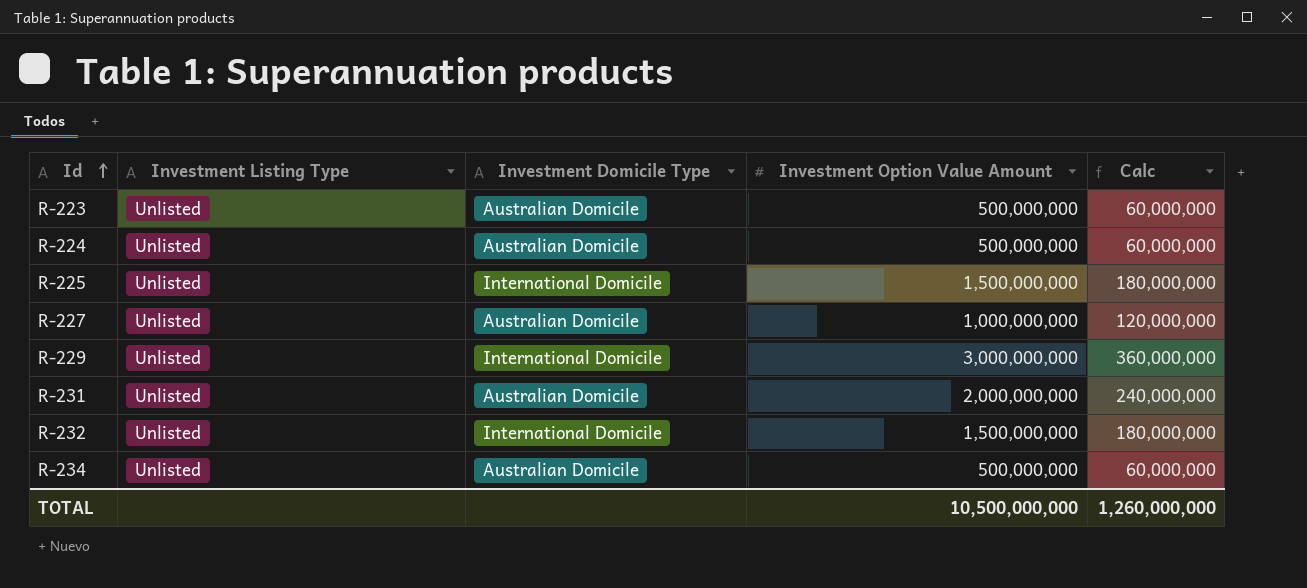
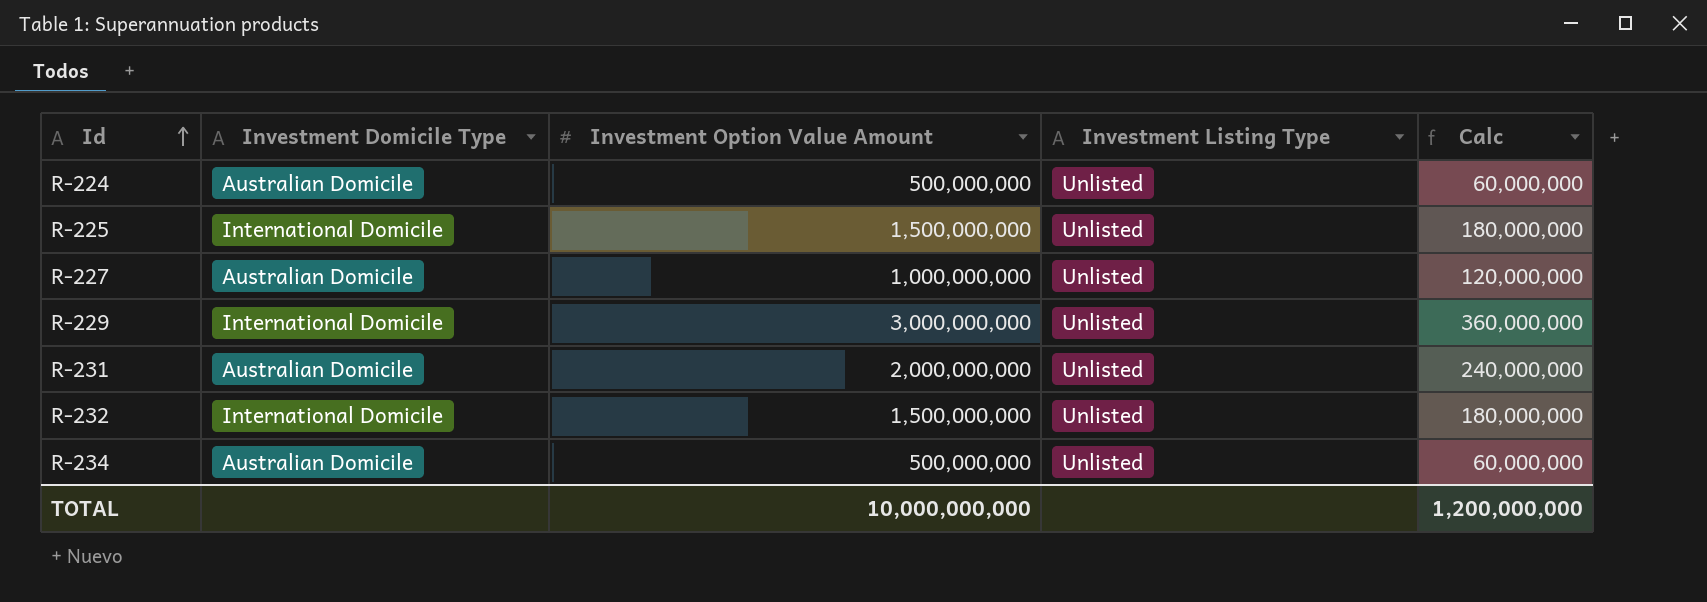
column Investment Listing Type | position: 2 -> 4
row R-223: Unlisted | Australian Domicile | 500,000,000 | 60,000,000 -> none
TOTAL | Investment Option Value Amount: 10,500,000,000 -> 10,000,000,000
TOTAL | Calc: 1,260,000,000 -> 1,200,000,000

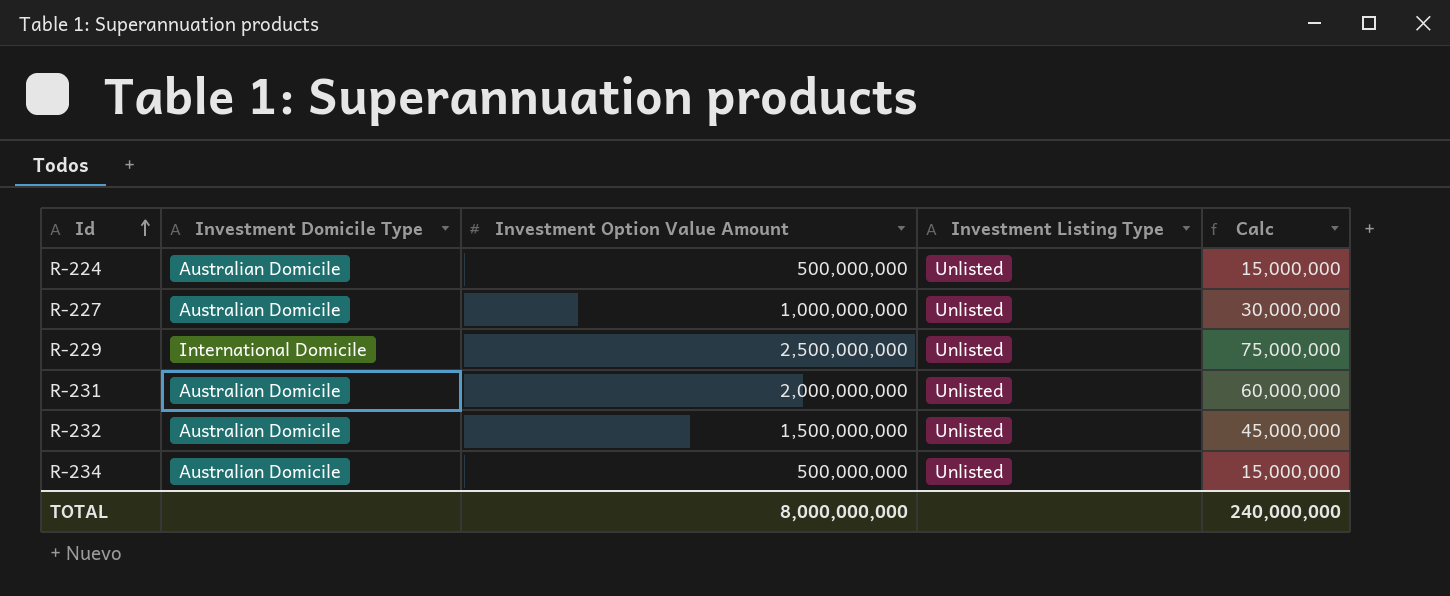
column Calc | formula: [Investment Option Value Amount] * 0.12 -> [Investment Option Value Amount] * 0.03
row R-225: International Domicile | 1,500,000,000 | Unlisted | 180,000,000 -> none
R-229 | Investment Option Value Amount: 3,000,000,000 -> 2,500,000,000
R-232 | Investment Domicile Type: International Domicile -> Australian Domicile
TOTAL | Investment Option Value Amount: 10,000,000,000 -> 8,000,000,000
TOTAL | Calc: 1,200,000,000 -> 240,000,000

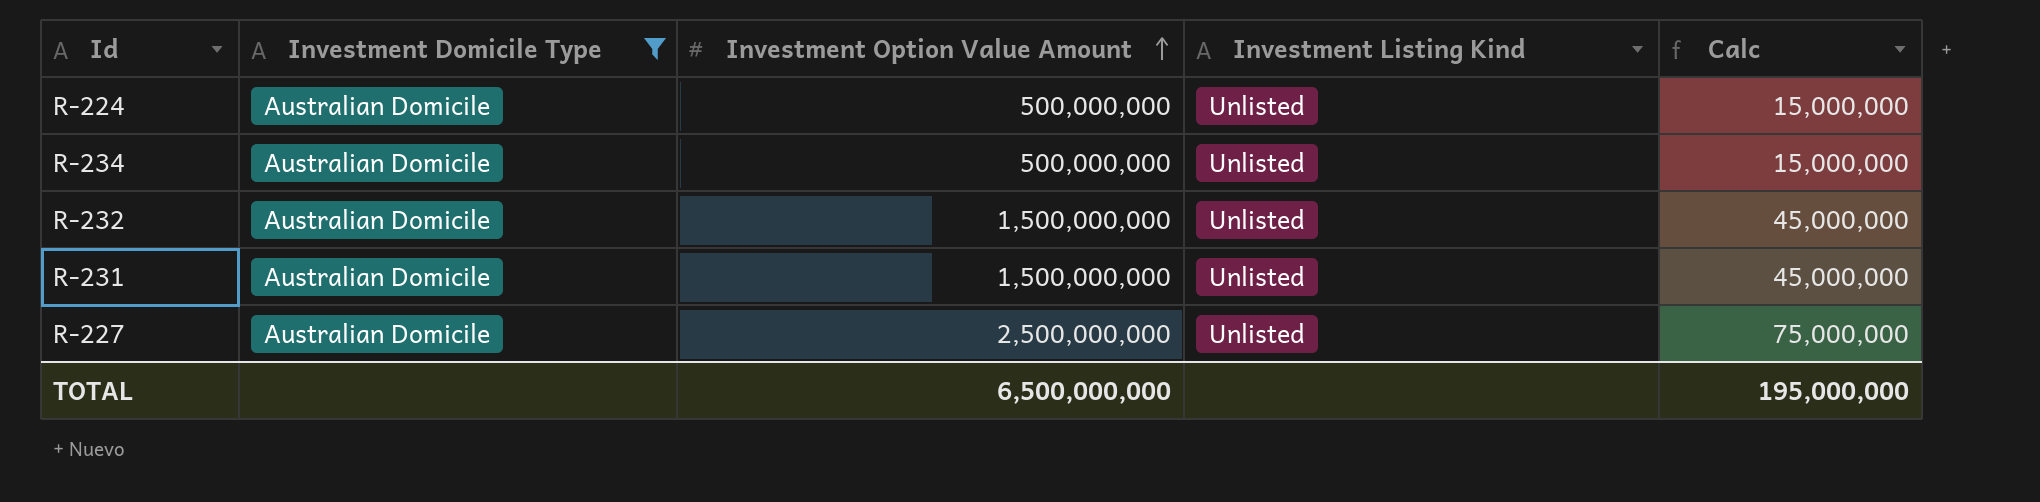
filter: none -> Investment Domicile Type = Australian Domicile
row order: Id ascending -> Investment Option Value Amount ascending
column name: Investment Listing Type -> Investment Listing Kind
R-231 | Investment Option Value Amount: 2,000,000,000 -> 1,500,000,000
R-231 | Calc: 60,000,000 -> 45,000,000
R-227 | Investment Option Value Amount: 1,000,000,000 -> 2,500,000,000
R-227 | Calc: 30,000,000 -> 75,000,000
TOTAL | Investment Option Value Amount: 8,000,000,000 -> 6,500,000,000
TOTAL | Calc: 240,000,000 -> 195,000,000

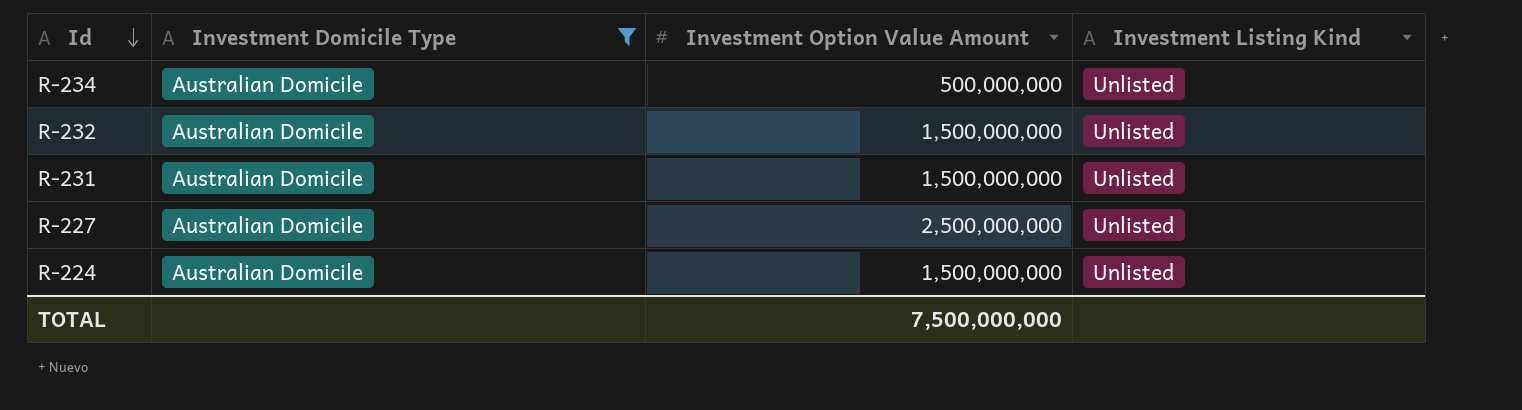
row order: Investment Option Value Amount ascending -> Id descending
column Calc | formula: [Investment Option Value Amount] * 0.03 -> none
R-224 | Investment Option Value Amount: 500,000,000 -> 1,500,000,000
TOTAL | Investment Option Value Amount: 6,500,000,000 -> 7,500,000,000

